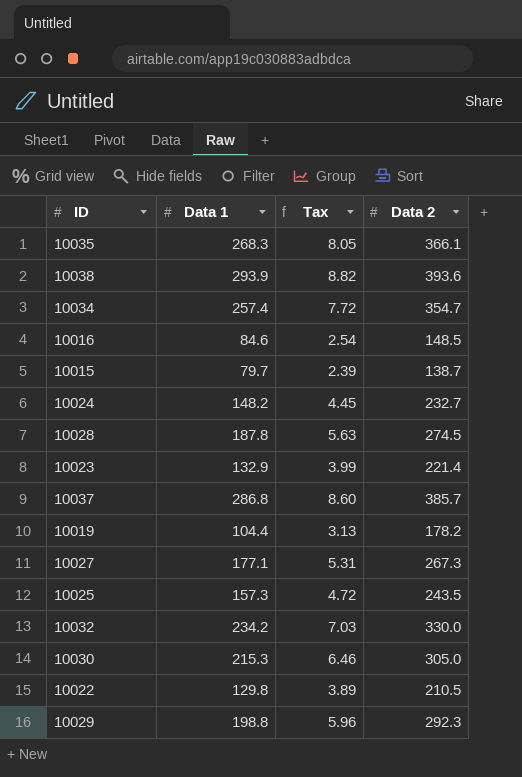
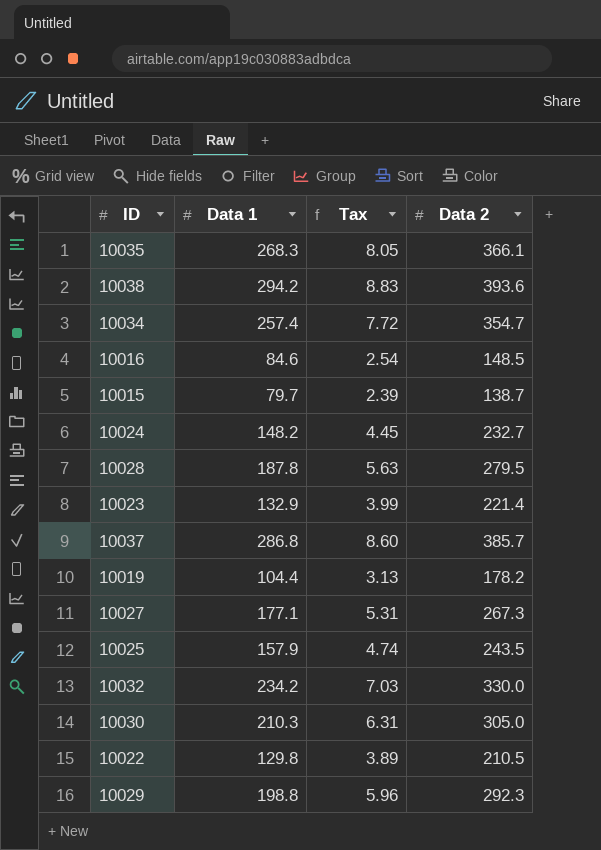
10038 | Data 1: 293.9 -> 294.2
10038 | Tax: 8.82 -> 8.83
10028 | Data 2: 274.5 -> 279.5
10025 | Data 1: 157.3 -> 157.9
10025 | Tax: 4.72 -> 4.74
10030 | Data 1: 215.3 -> 210.3
10030 | Tax: 6.46 -> 6.31

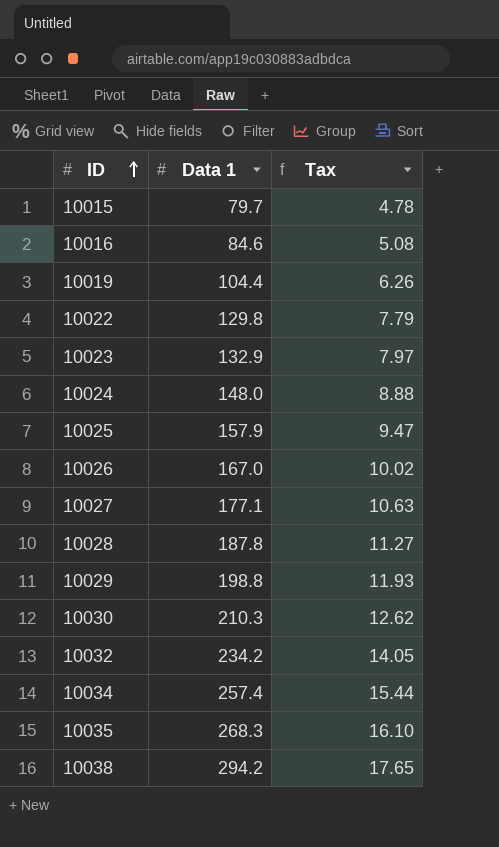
row order: none -> ID ascending
column Data 2 | position: 4 -> none
column Tax | formula: [Data 1] * 0.03 -> [Data 1] * 0.06
row 10037: 286.8 | 8.60 | 385.7 -> none
10024 | Data 1: 148.2 -> 148.0
row 10026: none -> 167.0 | 10.02

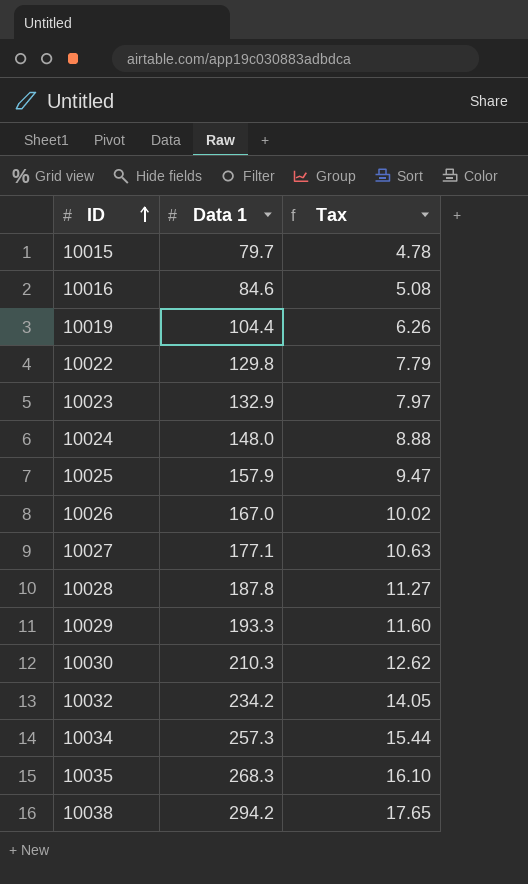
10029 | Data 1: 198.8 -> 193.3
10029 | Tax: 11.93 -> 11.60
10034 | Data 1: 257.4 -> 257.3

